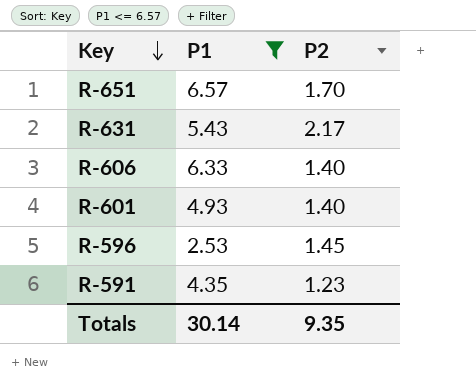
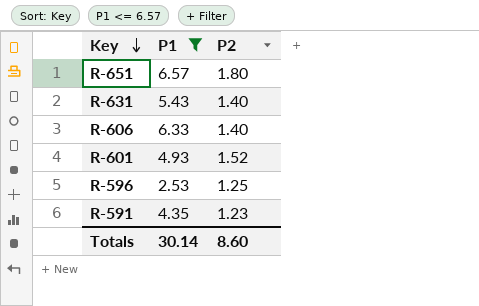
R-651 | P2: 1.70 -> 1.80
R-631 | P2: 2.17 -> 1.40
R-601 | P2: 1.40 -> 1.52
R-596 | P2: 1.45 -> 1.25
Totals | P2: 9.35 -> 8.60

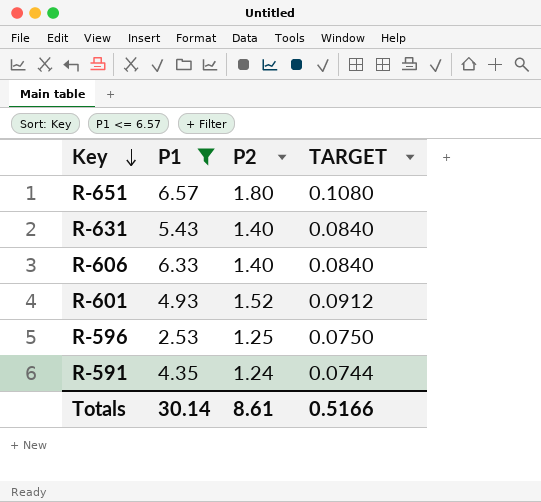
column TARGET | formula: none -> [P2] * 0.06
R-591 | P2: 1.23 -> 1.24
Totals | P2: 8.60 -> 8.61

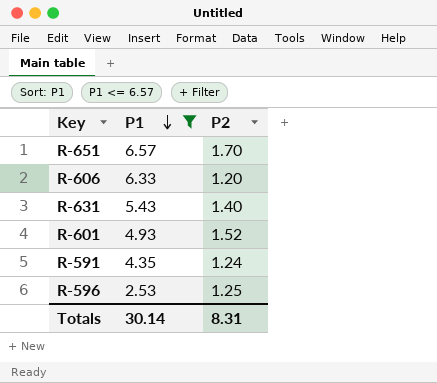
row order: Key descending -> P1 descending
column TARGET | formula: [P2] * 0.06 -> none
R-651 | P2: 1.80 -> 1.70
R-606 | P2: 1.40 -> 1.20
Totals | P2: 8.61 -> 8.31

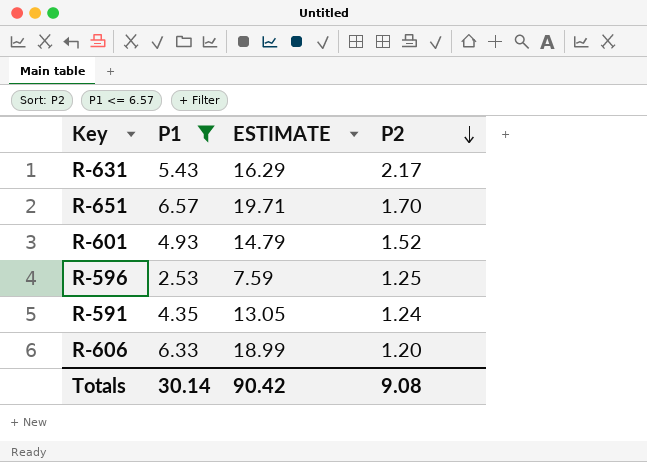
row order: P1 descending -> P2 descending
column ESTIMATE | formula: none -> [P1] * 3
R-631 | P2: 1.40 -> 2.17
Totals | P2: 8.31 -> 9.08

